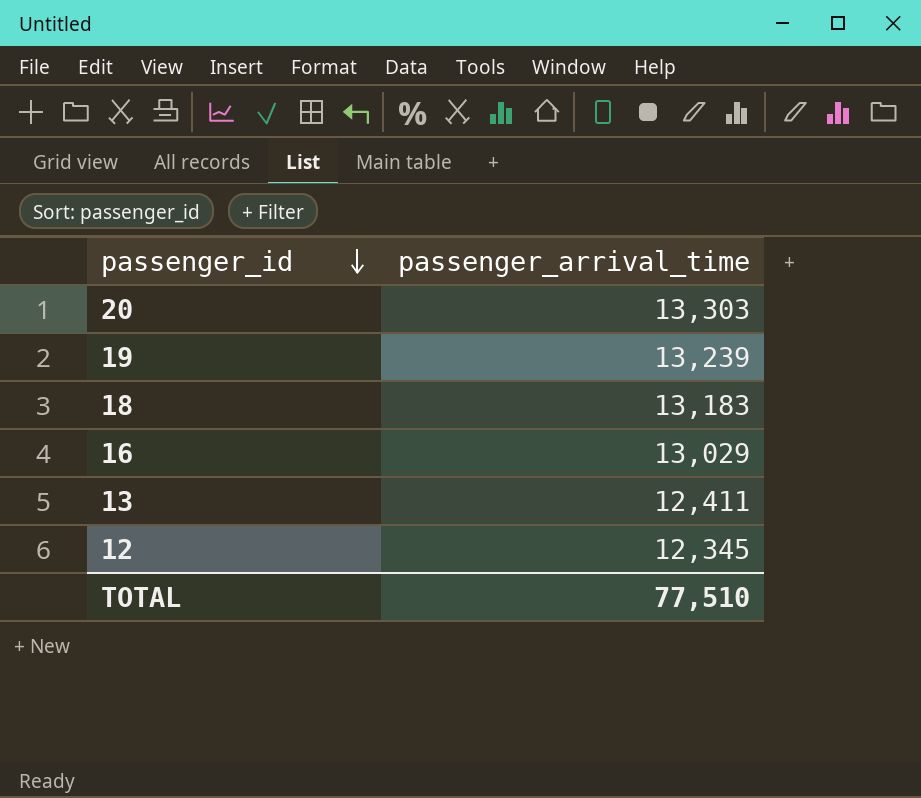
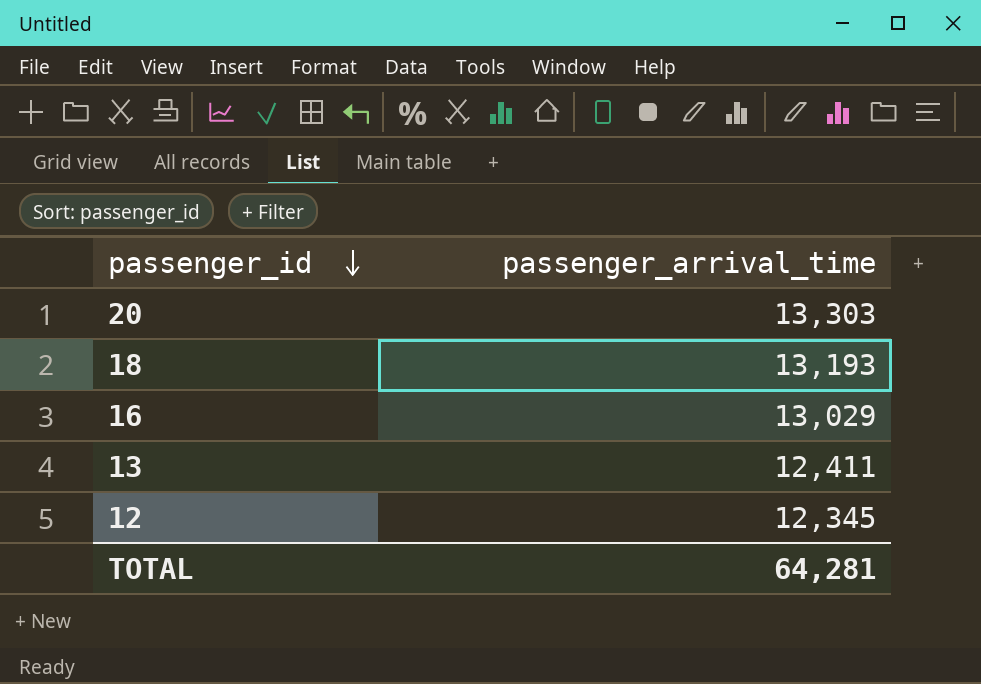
row 19: 13,239 -> none
18 | passenger_arrival_time: 13,183 -> 13,193
TOTAL | passenger_arrival_time: 77,510 -> 64,281

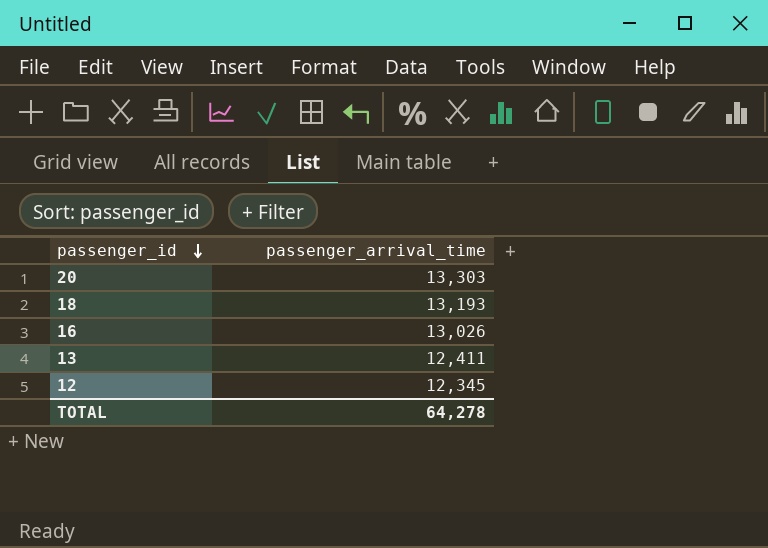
16 | passenger_arrival_time: 13,029 -> 13,026
TOTAL | passenger_arrival_time: 64,281 -> 64,278

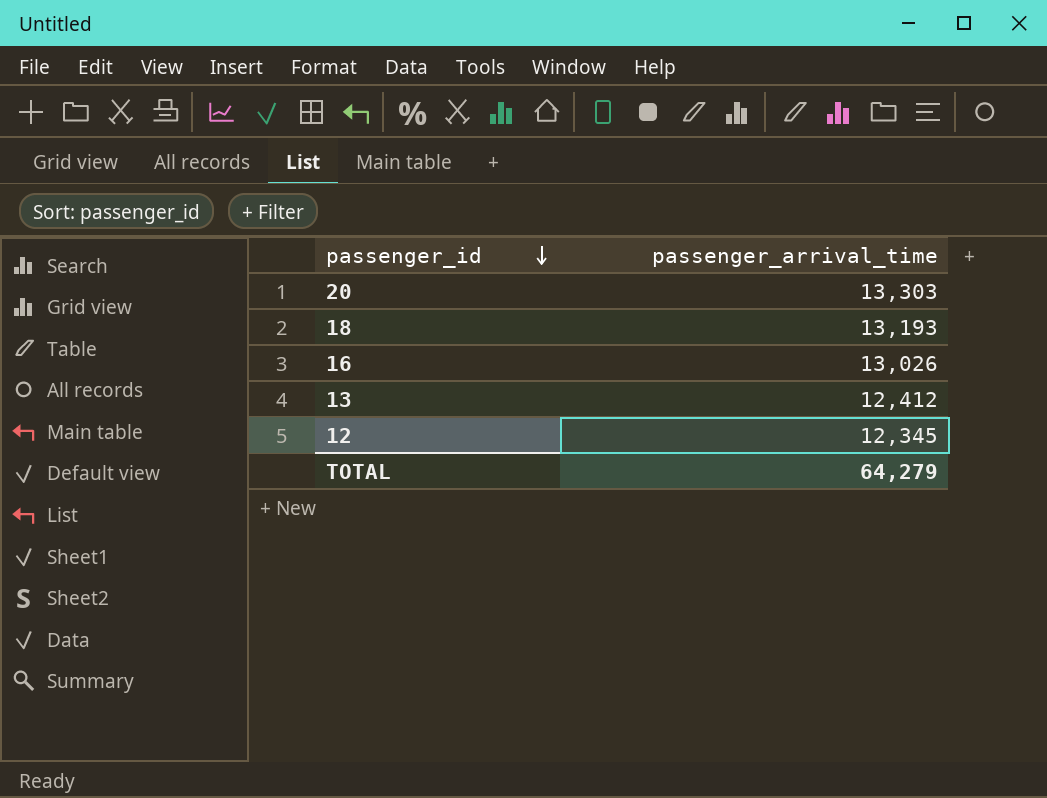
13 | passenger_arrival_time: 12,411 -> 12,412
TOTAL | passenger_arrival_time: 64,278 -> 64,279

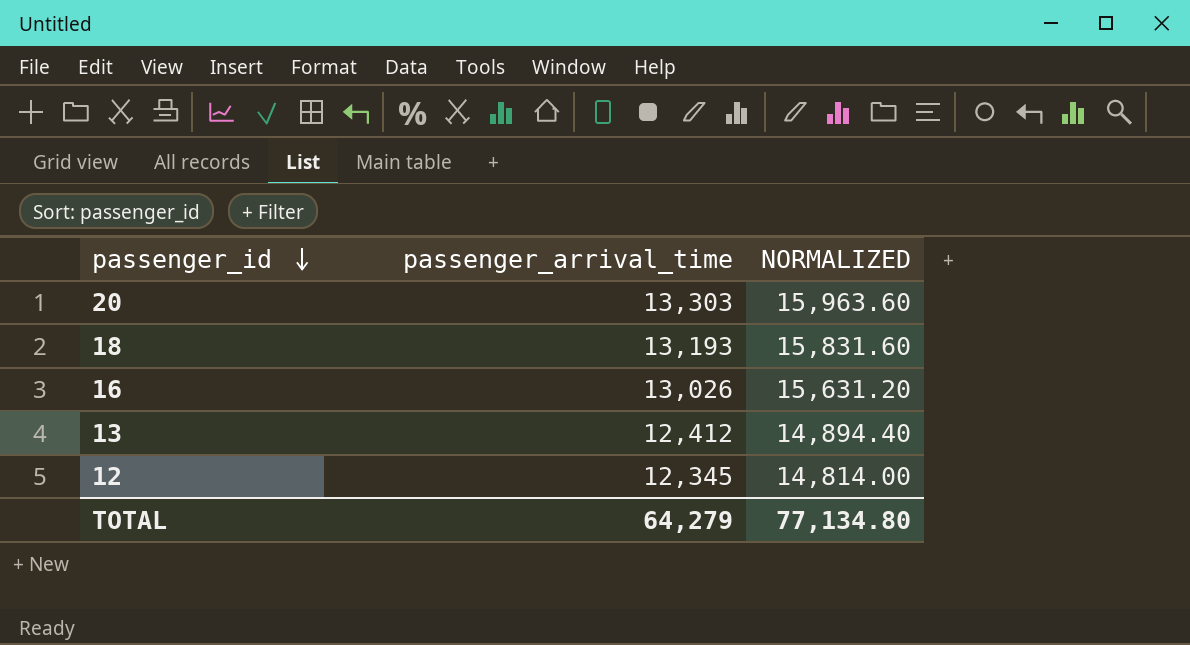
column NORMALIZED | formula: none -> [passenger_arrival_time] * 1.2

